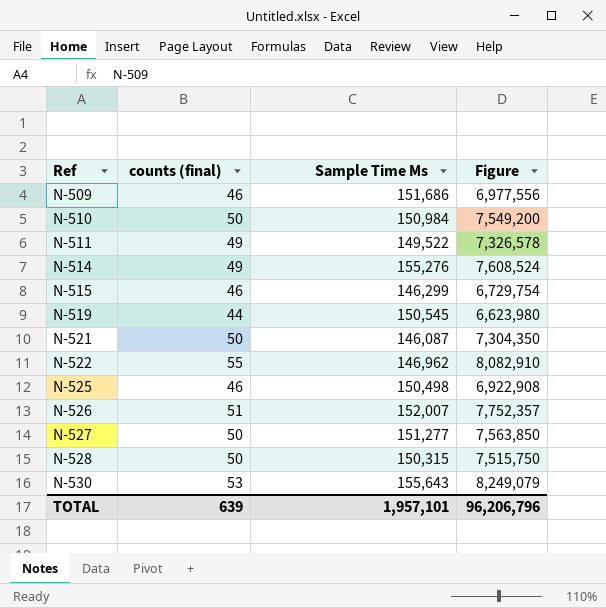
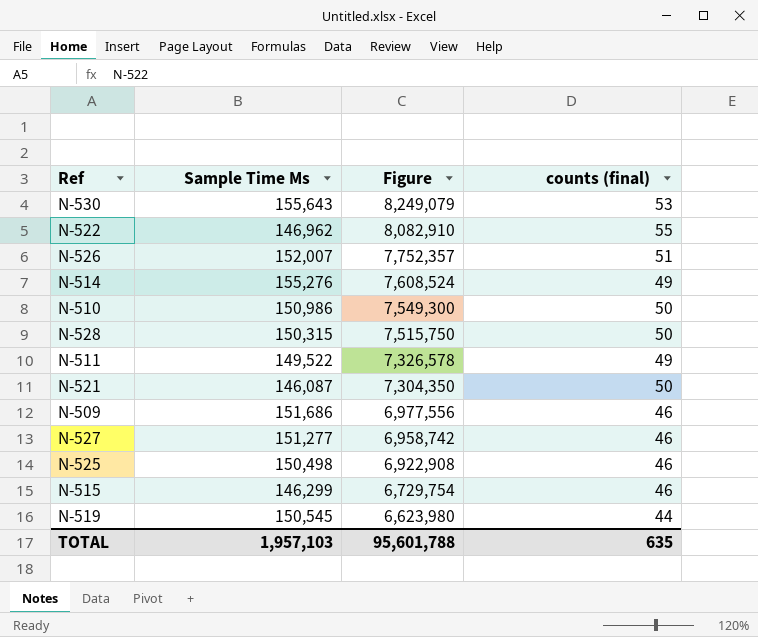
row order: Ref ascending -> Figure descending
column counts (final) | position: 2 -> 4
N-510 | Sample Time Ms: 150,984 -> 150,986
N-510 | Figure: 7,549,200 -> 7,549,300
N-527 | Figure: 7,563,850 -> 6,958,742
N-527 | counts (final): 50 -> 46
TOTAL | Sample Time Ms: 1,957,101 -> 1,957,103
TOTAL | Figure: 96,206,796 -> 95,601,788
TOTAL | counts (final): 639 -> 635

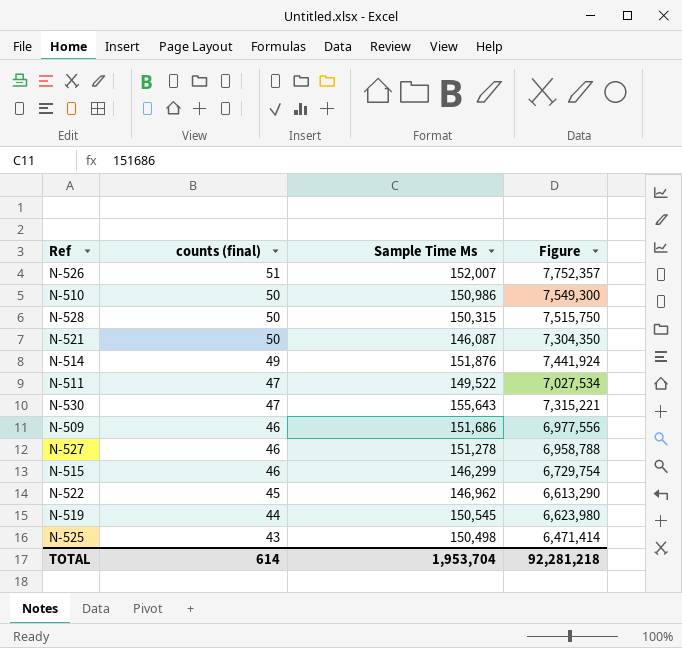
row order: Figure descending -> counts (final) descending
column counts (final) | position: 4 -> 2
N-514 | Sample Time Ms: 155,276 -> 151,876
N-514 | Figure: 7,608,524 -> 7,441,924
N-511 | counts (final): 49 -> 47
N-511 | Figure: 7,326,578 -> 7,027,534
N-530 | counts (final): 53 -> 47
N-530 | Figure: 8,249,079 -> 7,315,221
N-527 | Sample Time Ms: 151,277 -> 151,278
N-527 | Figure: 6,958,742 -> 6,958,788
N-522 | counts (final): 55 -> 45
N-522 | Figure: 8,082,910 -> 6,613,290
N-525 | counts (final): 46 -> 43
N-525 | Figure: 6,922,908 -> 6,471,414
TOTAL | counts (final): 635 -> 614
TOTAL | Sample Time Ms: 1,957,103 -> 1,953,704
TOTAL | Figure: 95,601,788 -> 92,281,218

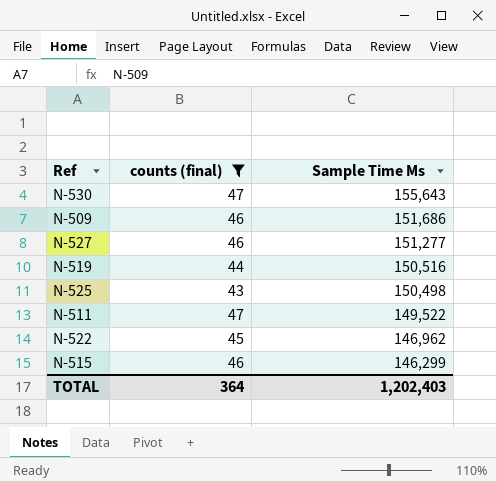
filter: none -> counts (final) <= 47
row order: counts (final) descending -> Sample Time Ms descending
column Figure | formula: [counts (final)] * [Sample Time Ms] -> none
N-527 | Sample Time Ms: 151,278 -> 151,277
N-519 | Sample Time Ms: 150,545 -> 150,516
TOTAL | counts (final): 614 -> 364
TOTAL | Sample Time Ms: 1,953,704 -> 1,202,403

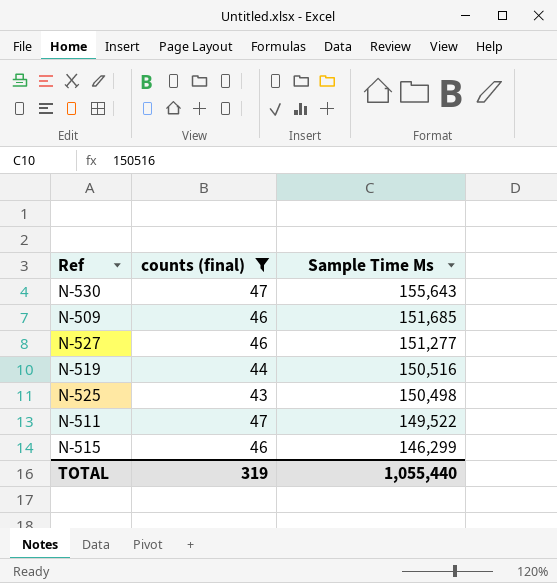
row N-522: 45 | 146,962 -> none
N-509 | Sample Time Ms: 151,686 -> 151,685
TOTAL | counts (final): 364 -> 319
TOTAL | Sample Time Ms: 1,202,403 -> 1,055,440

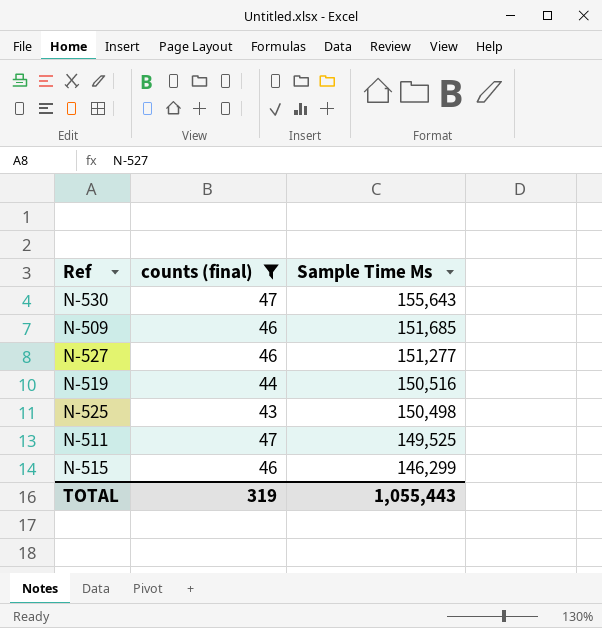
N-511 | Sample Time Ms: 149,522 -> 149,525
TOTAL | Sample Time Ms: 1,055,440 -> 1,055,443

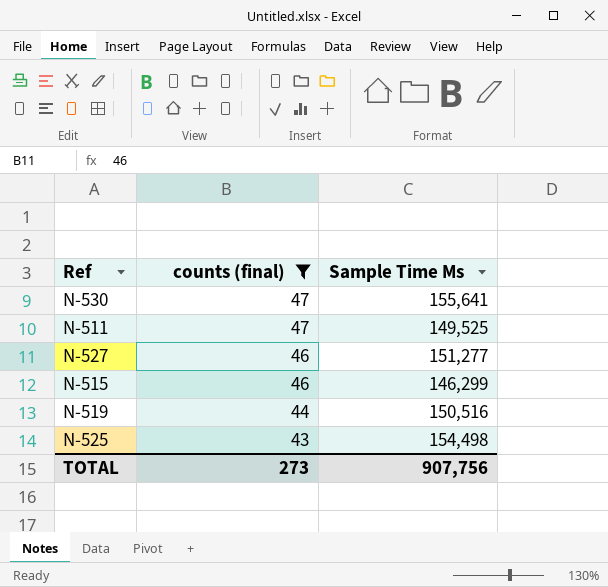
row order: Sample Time Ms descending -> counts (final) descending
row N-509: 46 | 151,685 -> none
N-530 | Sample Time Ms: 155,643 -> 155,641
N-525 | Sample Time Ms: 150,498 -> 154,498
TOTAL | counts (final): 319 -> 273
TOTAL | Sample Time Ms: 1,055,443 -> 907,756

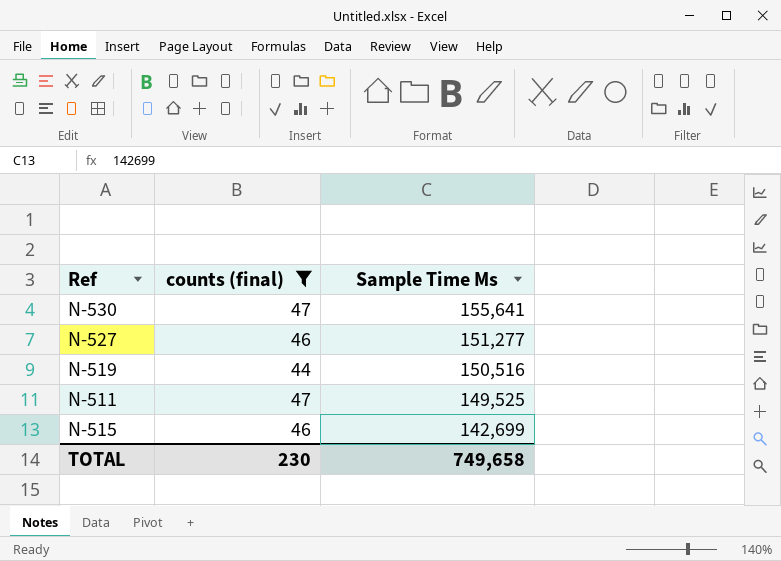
row order: counts (final) descending -> Sample Time Ms descending
row N-525: 43 | 154,498 -> none
N-515 | Sample Time Ms: 146,299 -> 142,699
TOTAL | counts (final): 273 -> 230
TOTAL | Sample Time Ms: 907,756 -> 749,658

